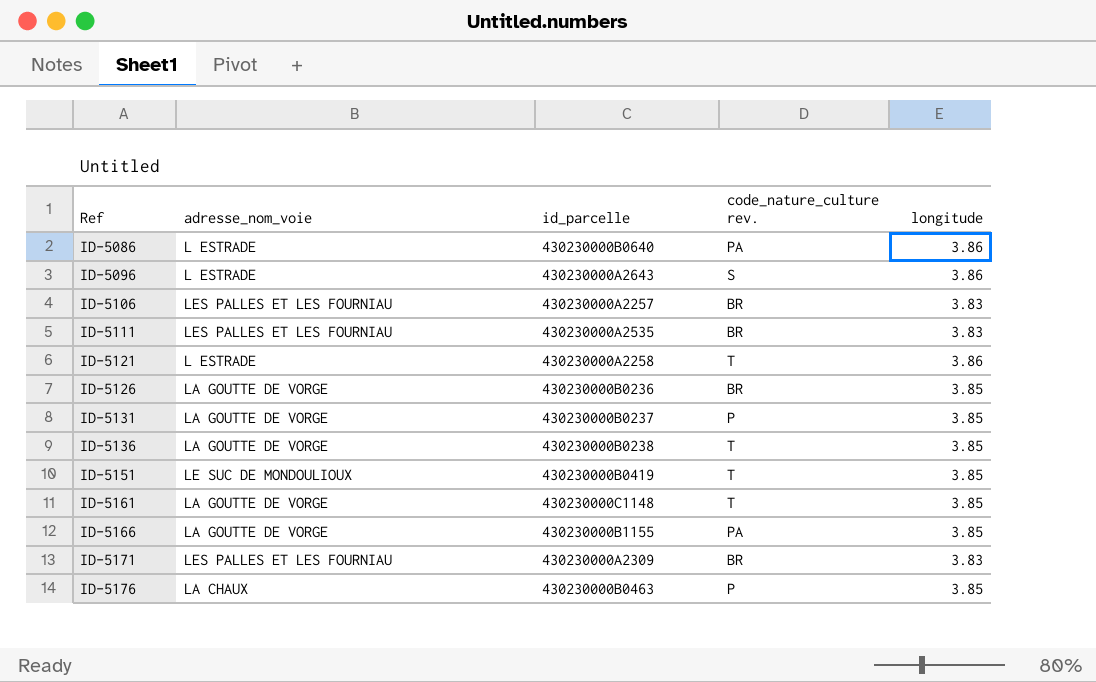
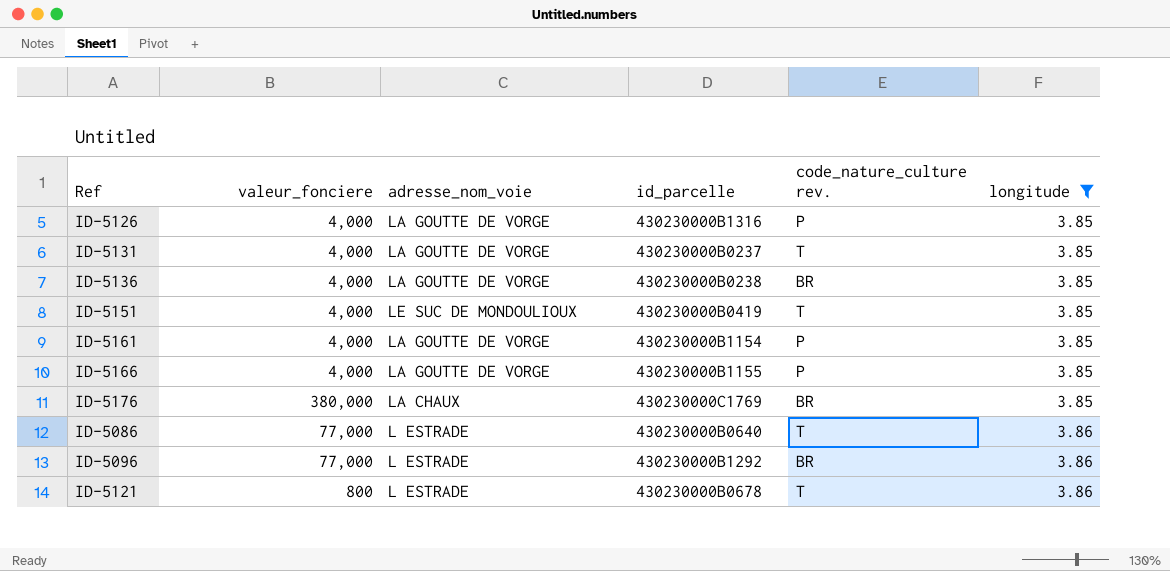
filter: none -> longitude != 3.83
row order: Ref ascending -> longitude ascending
column valeur_fonciere | position: none -> 2
ID-5126 | id_parcelle: 430230000B0236 -> 430230000B1316
ID-5126 | code_nature_culture rev.: BR -> P
ID-5131 | code_nature_culture rev.: P -> T
ID-5136 | code_nature_culture rev.: T -> BR
ID-5161 | id_parcelle: 430230000C1148 -> 430230000B1154
ID-5161 | code_nature_culture rev.: T -> P
ID-5166 | code_nature_culture rev.: PA -> P
ID-5176 | id_parcelle: 430230000B0463 -> 430230000C1769
ID-5176 | code_nature_culture rev.: P -> BR
ID-5086 | code_nature_culture rev.: PA -> T
ID-5096 | id_parcelle: 430230000A2643 -> 430230000B1292
ID-5096 | code_nature_culture rev.: S -> BR
ID-5121 | id_parcelle: 430230000A2258 -> 430230000B0678

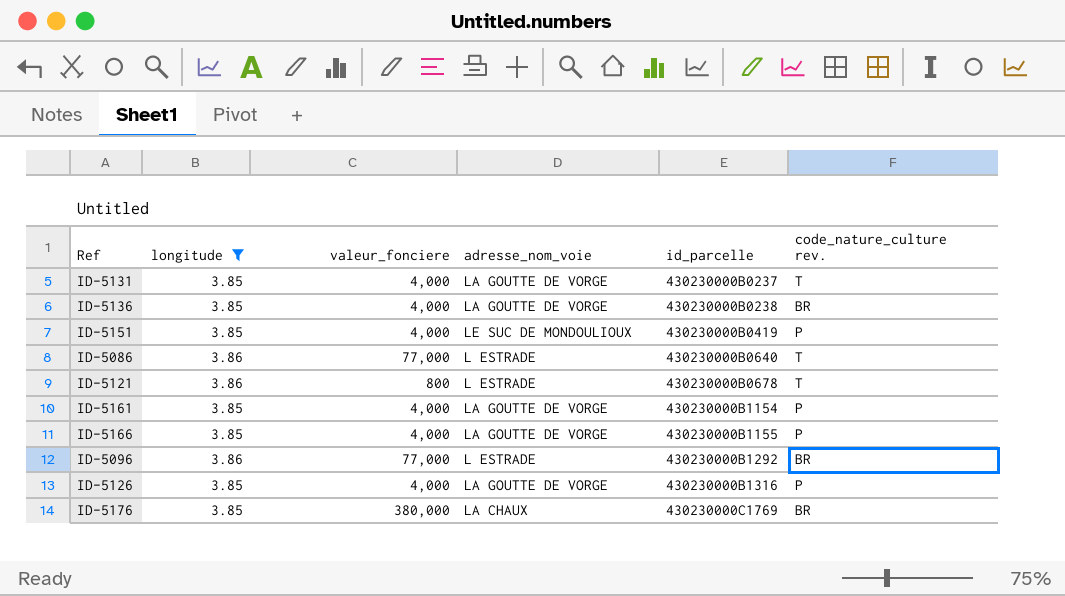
row order: longitude ascending -> id_parcelle ascending
column longitude | position: 6 -> 2
ID-5151 | code_nature_culture rev.: T -> P

